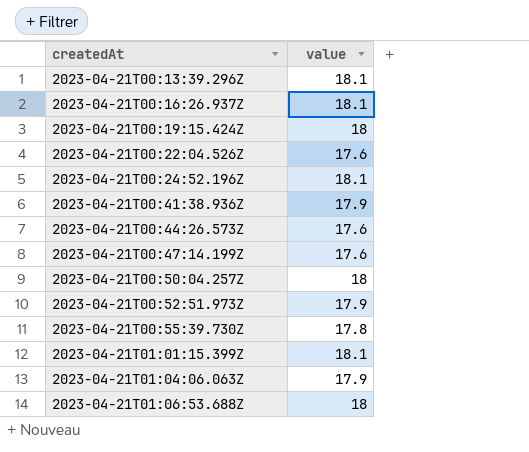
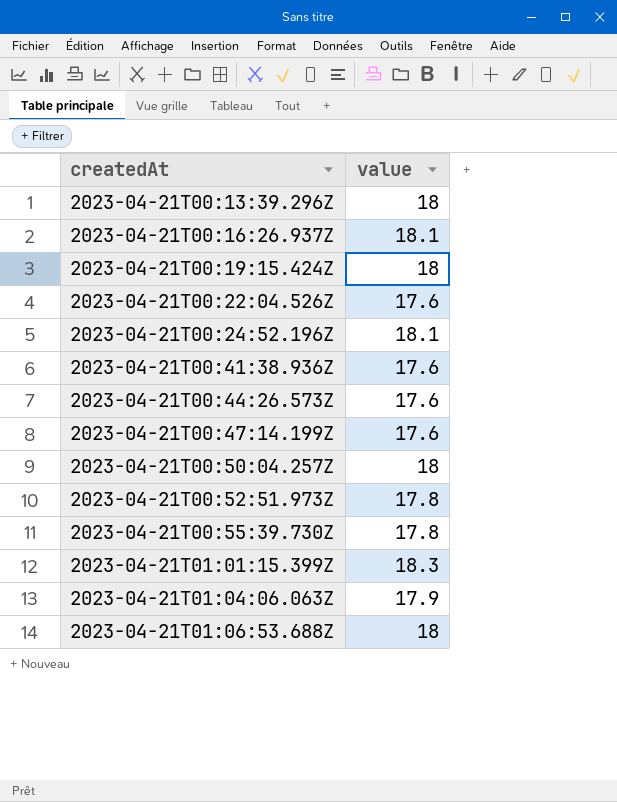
2023-04-21T00:13:39.296Z | value: 18.1 -> 18
2023-04-21T00:41:38.936Z | value: 17.9 -> 17.6
2023-04-21T00:52:51.973Z | value: 17.9 -> 17.8
2023-04-21T01:01:15.399Z | value: 18.1 -> 18.3

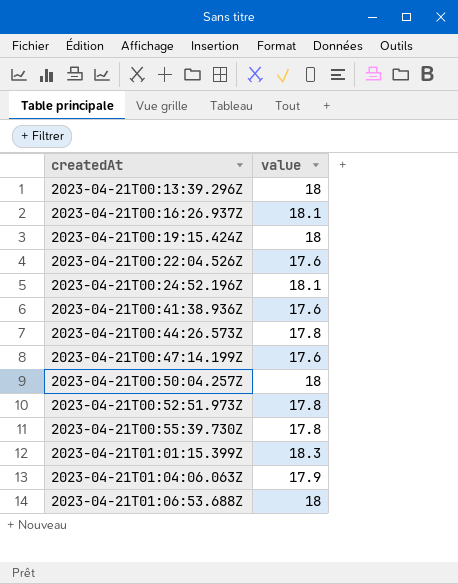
2023-04-21T00:44:26.573Z | value: 17.6 -> 17.8

